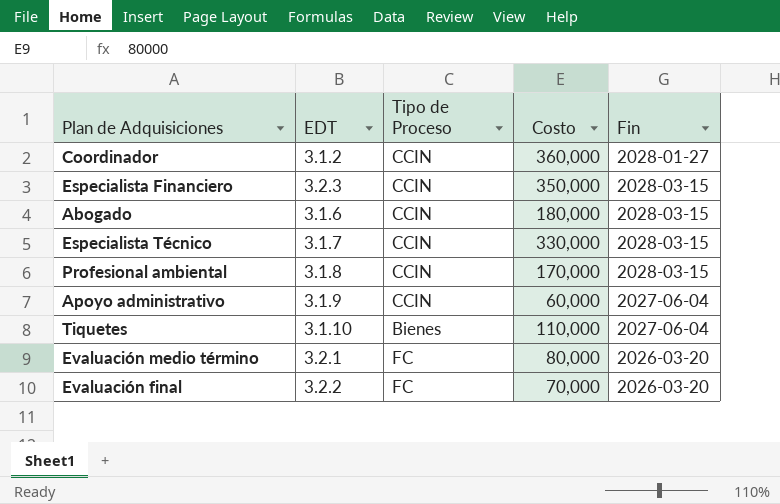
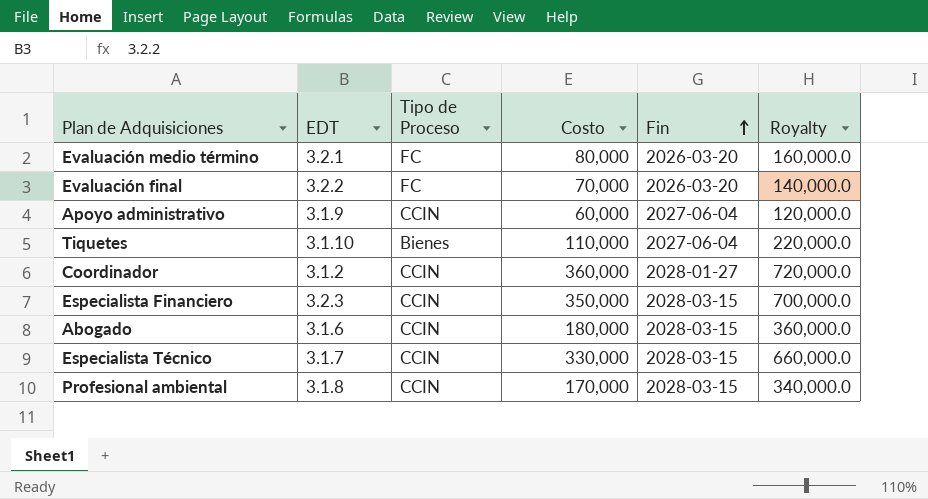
row order: none -> Fin ascending
column Royalty | formula: none -> [Costo] * 2

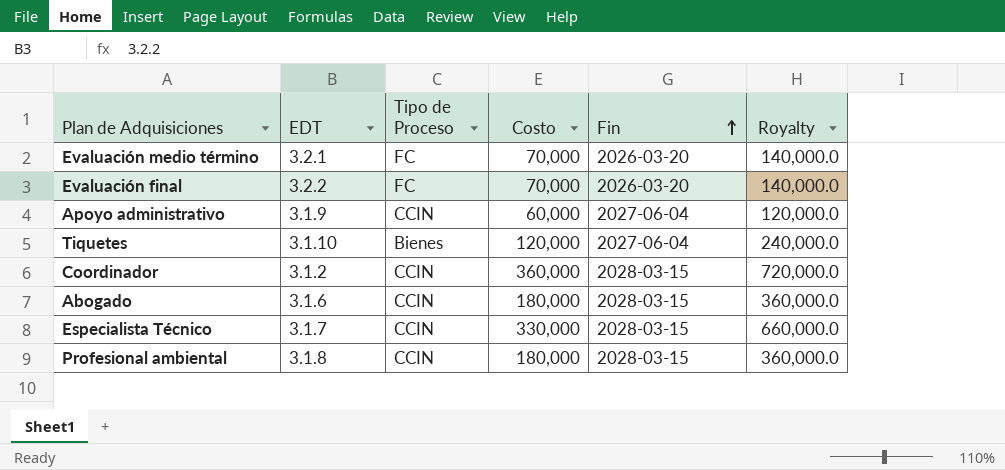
row Especialista Financiero: 3.2.3 | CCIN | 350,000 | 2028-03-15 | 700,000.0 -> none
Evaluación medio término | Costo: 80,000 -> 70,000
Evaluación medio término | Royalty: 160,000.0 -> 140,000.0
Tiquetes | Costo: 110,000 -> 120,000
Tiquetes | Royalty: 220,000.0 -> 240,000.0
Coordinador | Fin: 2028-01-27 -> 2028-03-15
Profesional ambiental | Costo: 170,000 -> 180,000
Profesional ambiental | Royalty: 340,000.0 -> 360,000.0

